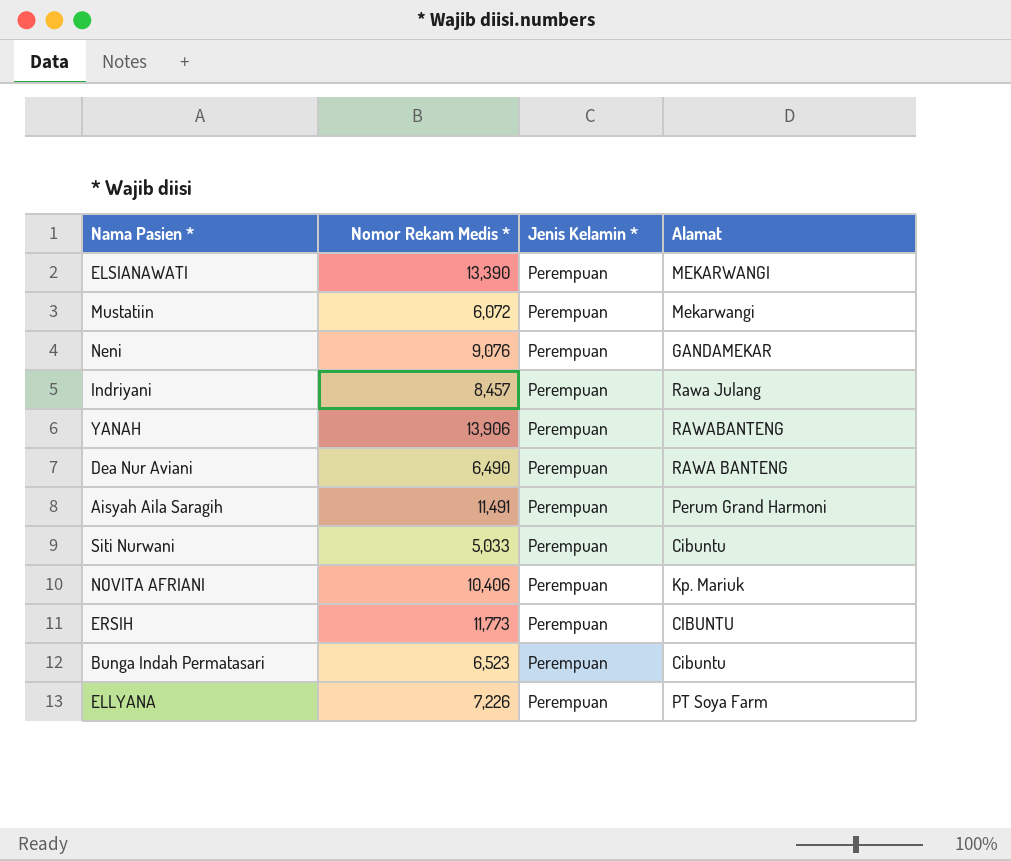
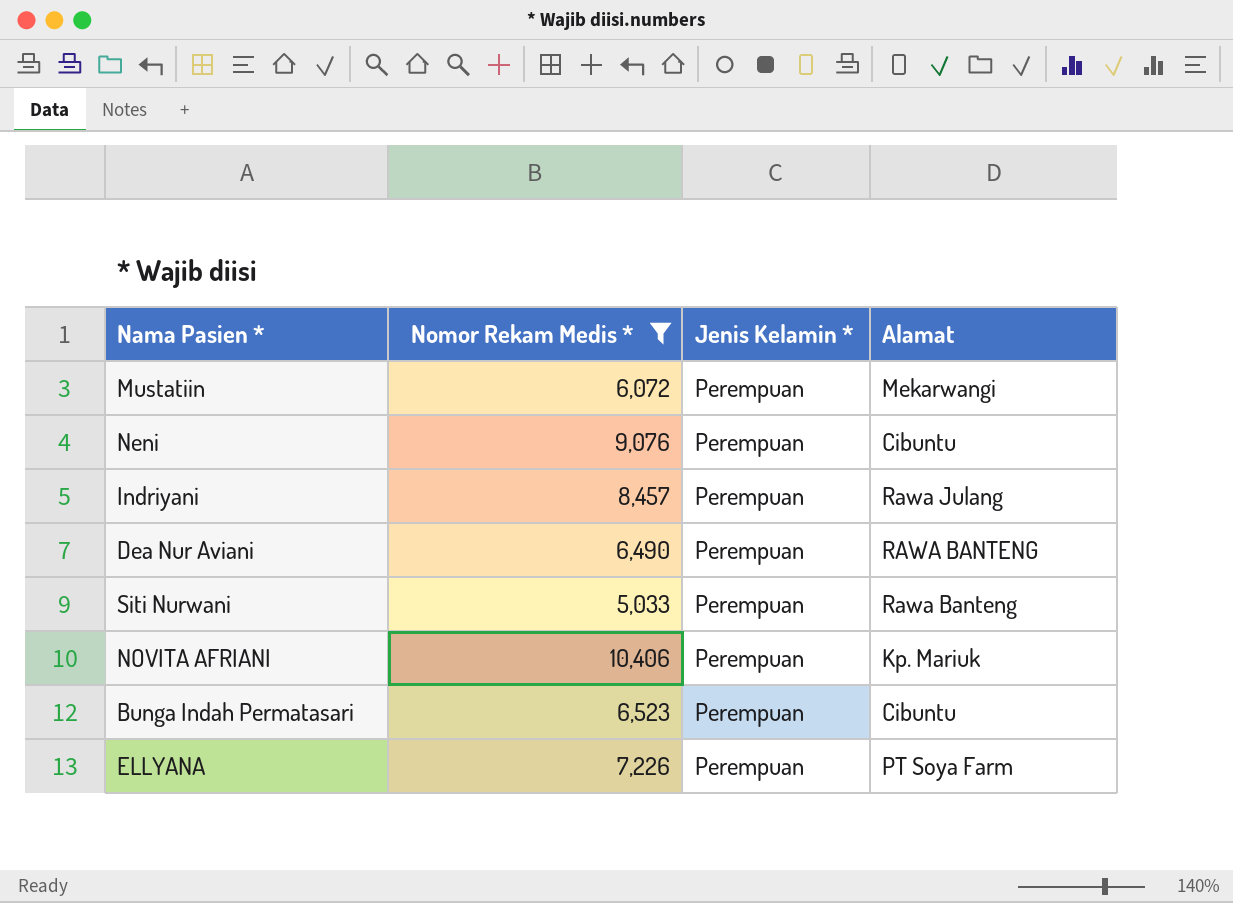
filter: none -> Nomor Rekam Medis * <= 10,406
Neni | Alamat: GANDAMEKAR -> Cibuntu
Siti Nurwani | Alamat: Cibuntu -> Rawa Banteng

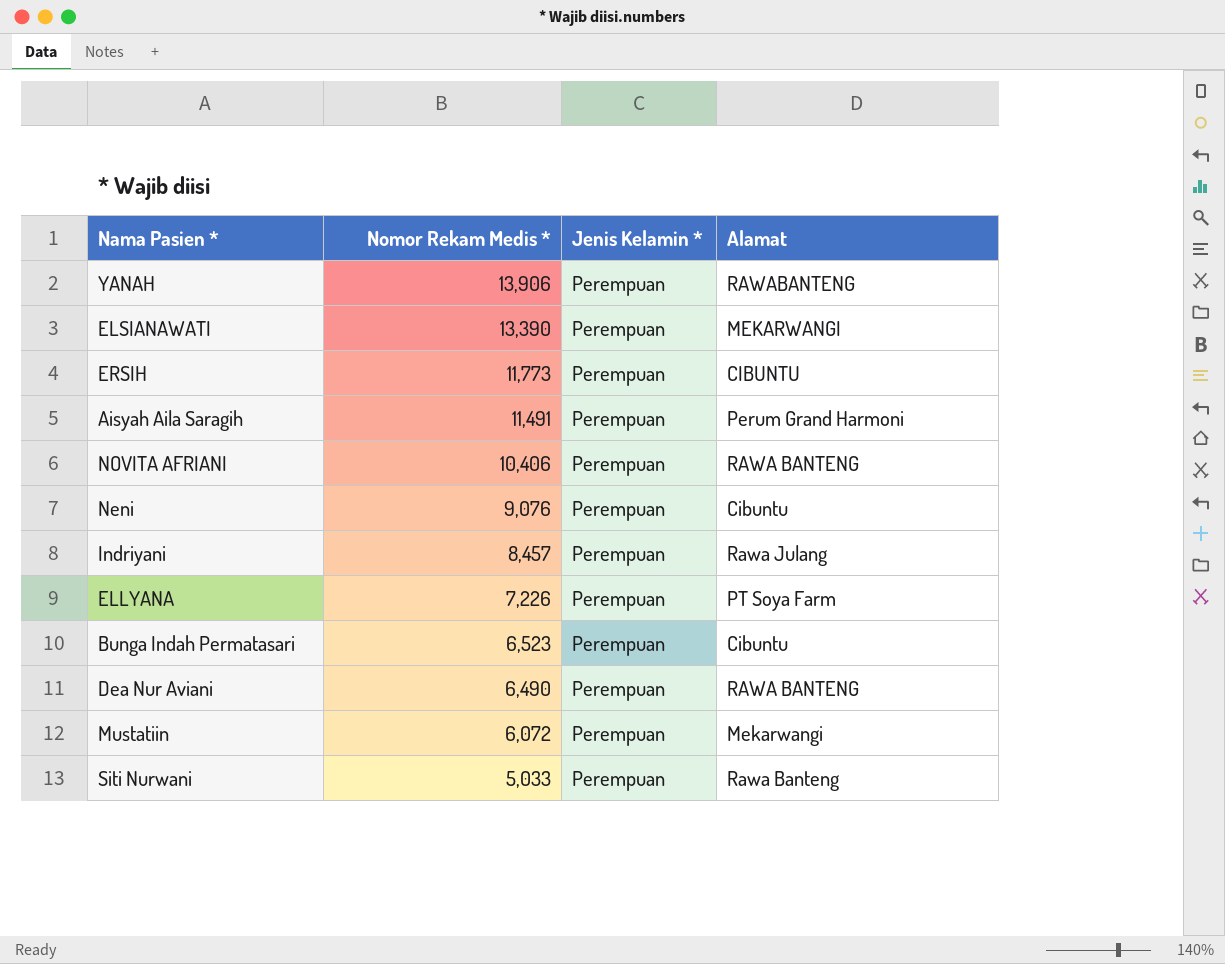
filter: Nomor Rekam Medis * <= 10,406 -> none
row order: none -> Nomor Rekam Medis * descending
NOVITA AFRIANI | Alamat: Kp. Mariuk -> RAWA BANTENG

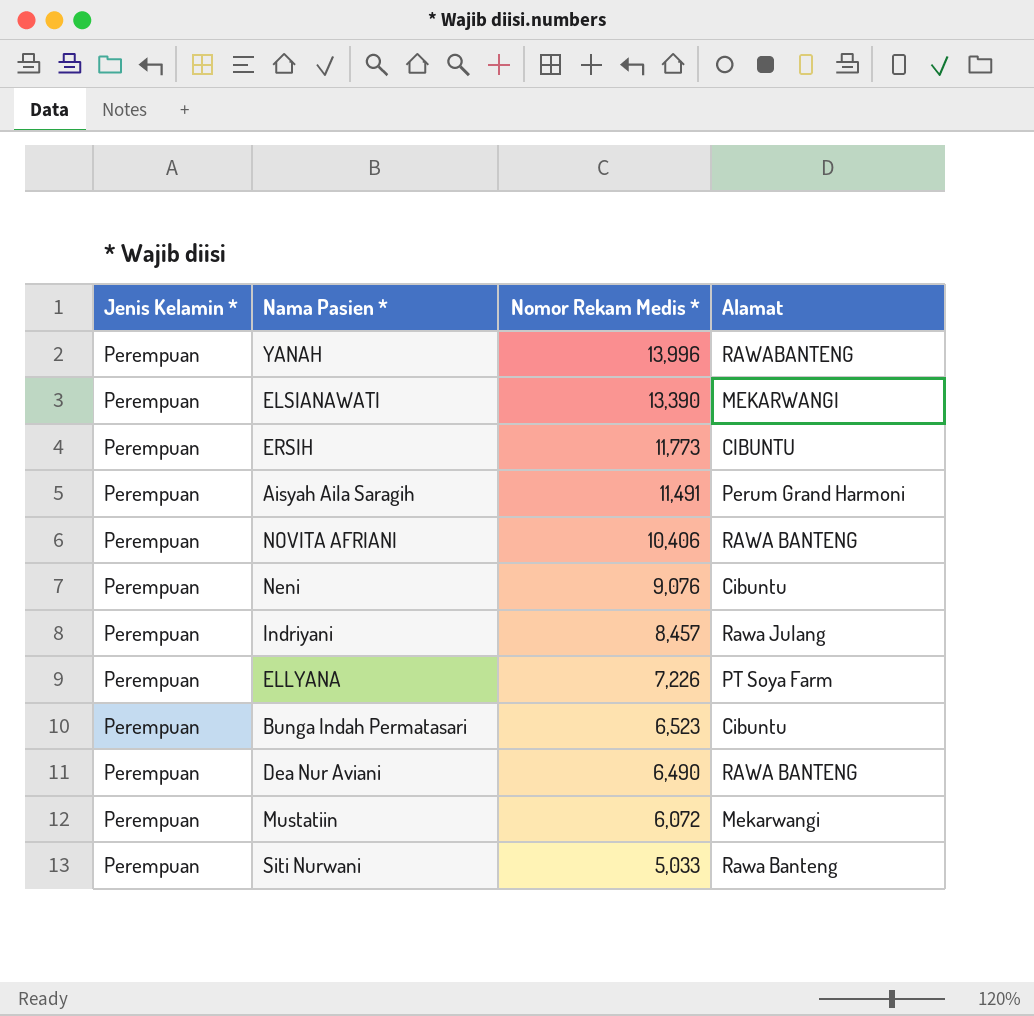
column Jenis Kelamin * | position: 3 -> 1
YANAH | Nomor Rekam Medis *: 13,906 -> 13,996

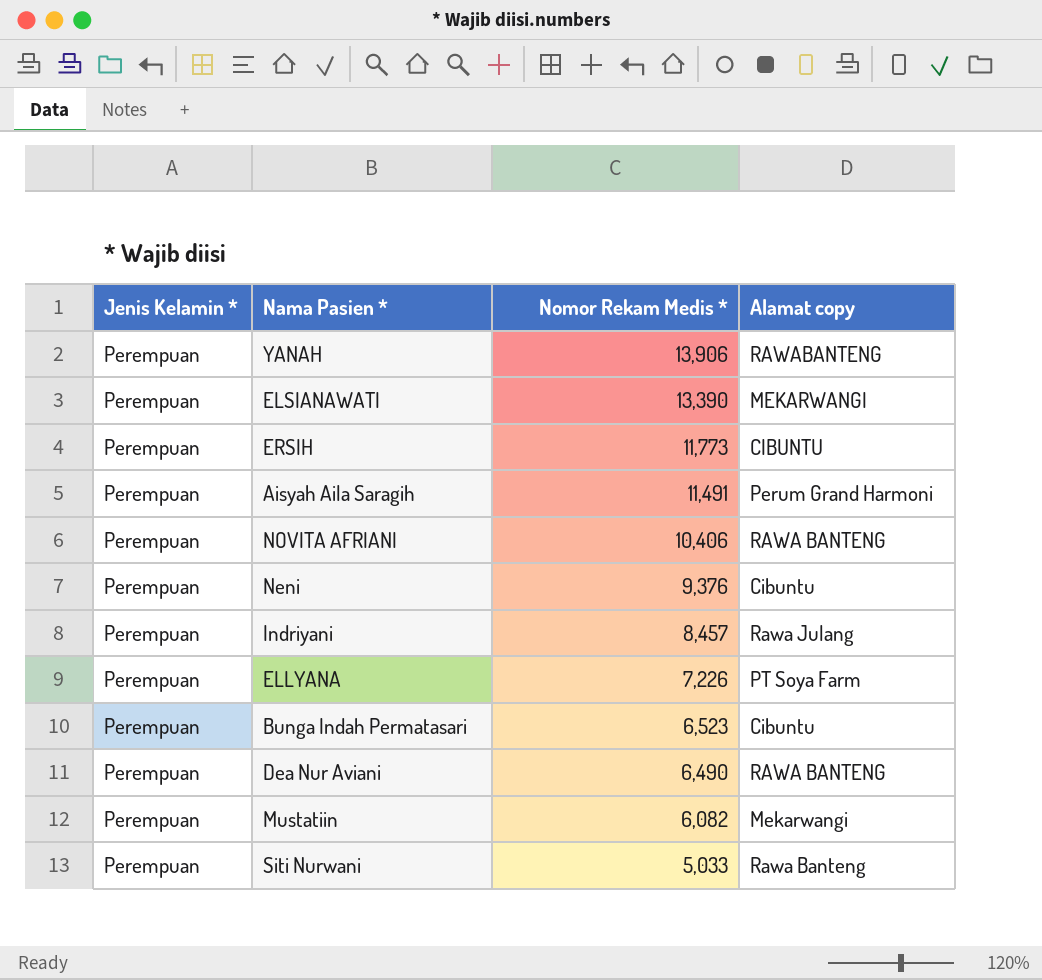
column name: Alamat -> Alamat copy
YANAH | Nomor Rekam Medis *: 13,996 -> 13,906
Neni | Nomor Rekam Medis *: 9,076 -> 9,376
Mustatiin | Nomor Rekam Medis *: 6,072 -> 6,082

